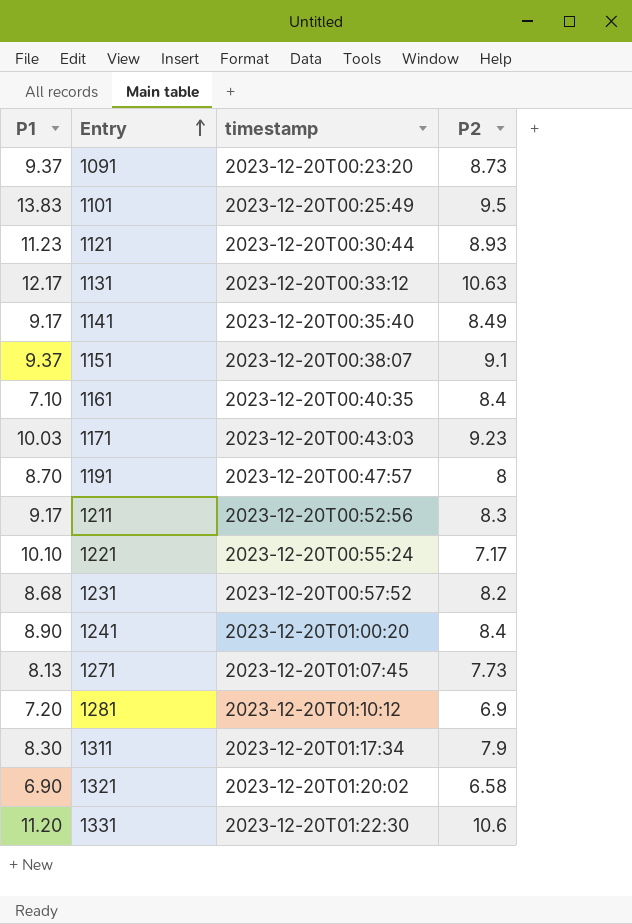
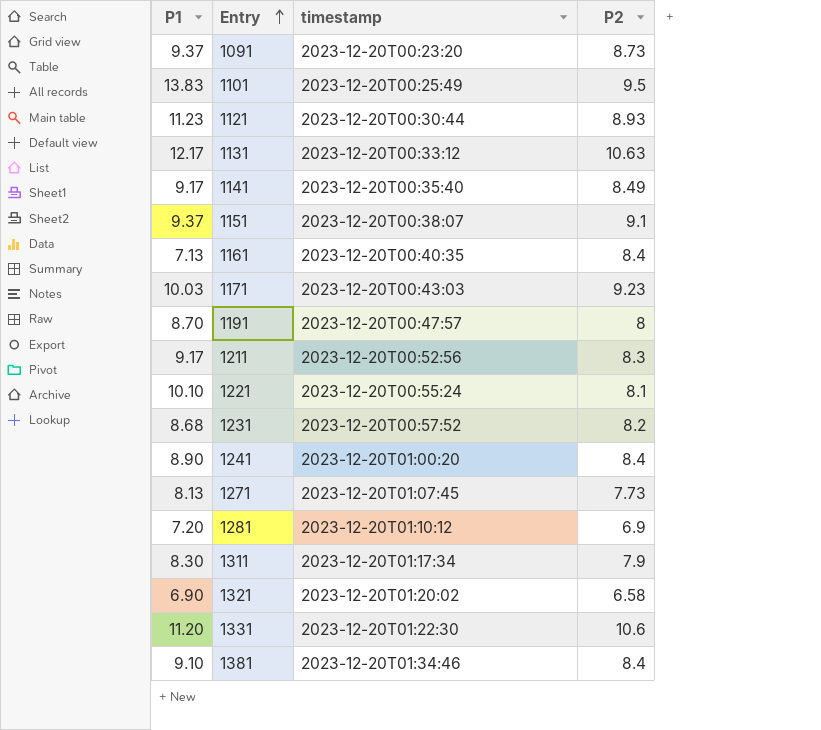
1161 | P1: 7.10 -> 7.13
1221 | P2: 7.17 -> 8.1
row 1381: none -> 9.10 | 2023-12-20T01:34:46 | 8.4

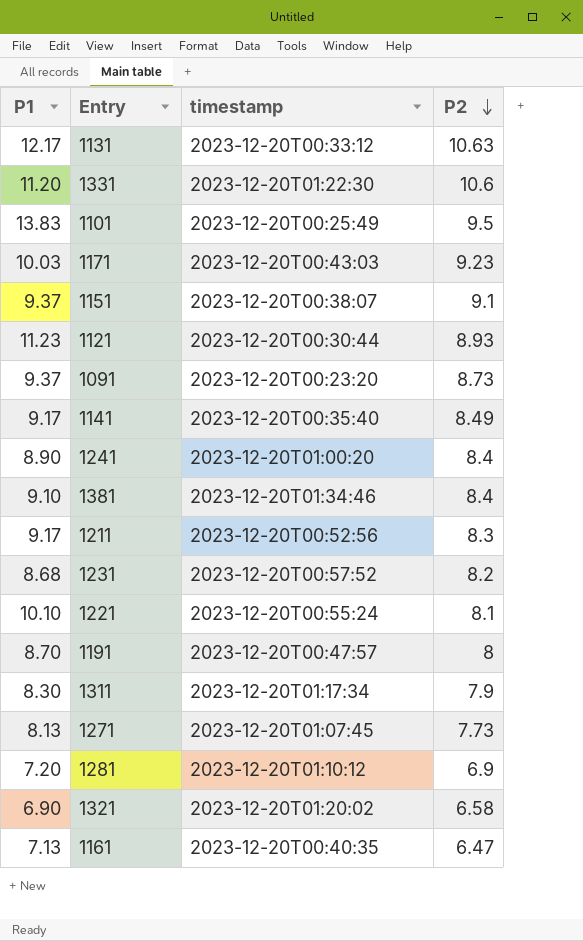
row order: Entry ascending -> P2 descending
1161 | P2: 8.4 -> 6.47

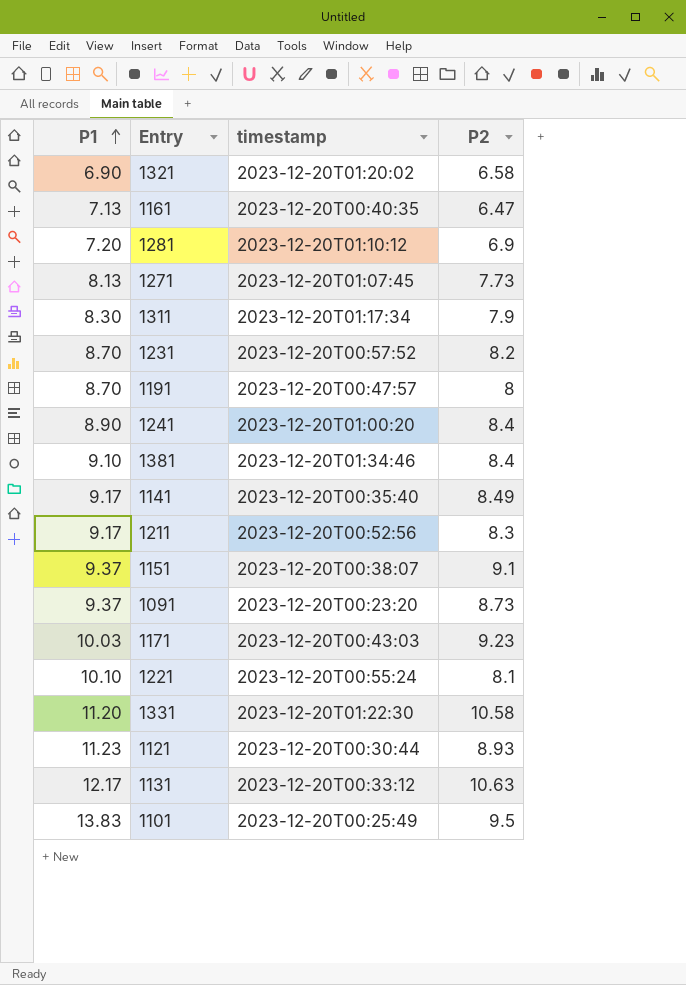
row order: P2 descending -> P1 ascending
1231 | P1: 8.68 -> 8.70
1331 | P2: 10.6 -> 10.58

